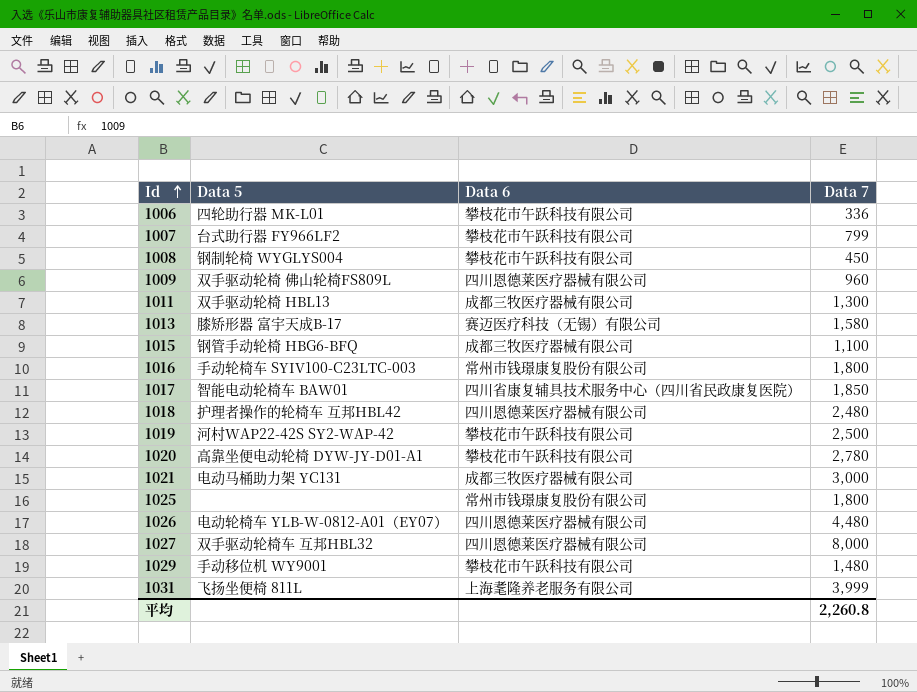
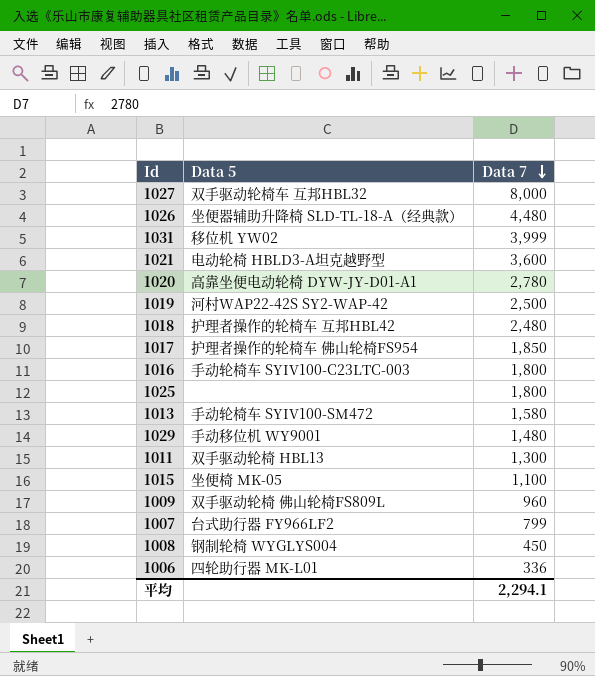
row order: Id ascending -> Data 7 descending
column Data 6 | position: 3 -> none
1026 | Data 5: 电动轮椅车 YLB-W-0812-A01（EY07） -> 坐便器辅助升降椅 SLD-TL-18-A（经典款）
1031 | Data 5: 飞扬坐便椅 811L -> 移位机 YW02
1021 | Data 5: 电动马桶助力架 YC131 -> 电动轮椅 HBLD3-A坦克越野型
1021 | Data 7: 3,000 -> 3,600
1017 | Data 5: 智能电动轮椅车 BAW01 -> 护理者操作的轮椅车 佛山轮椅FS954
1013 | Data 5: 膝矫形器 富宇天成B-17 -> 手动轮椅车 SYIV100-SM472
1015 | Data 5: 钢管手动轮椅 HBG6-BFQ -> 坐便椅 MK-05
平均 | Data 7: 2,260.8 -> 2,294.1

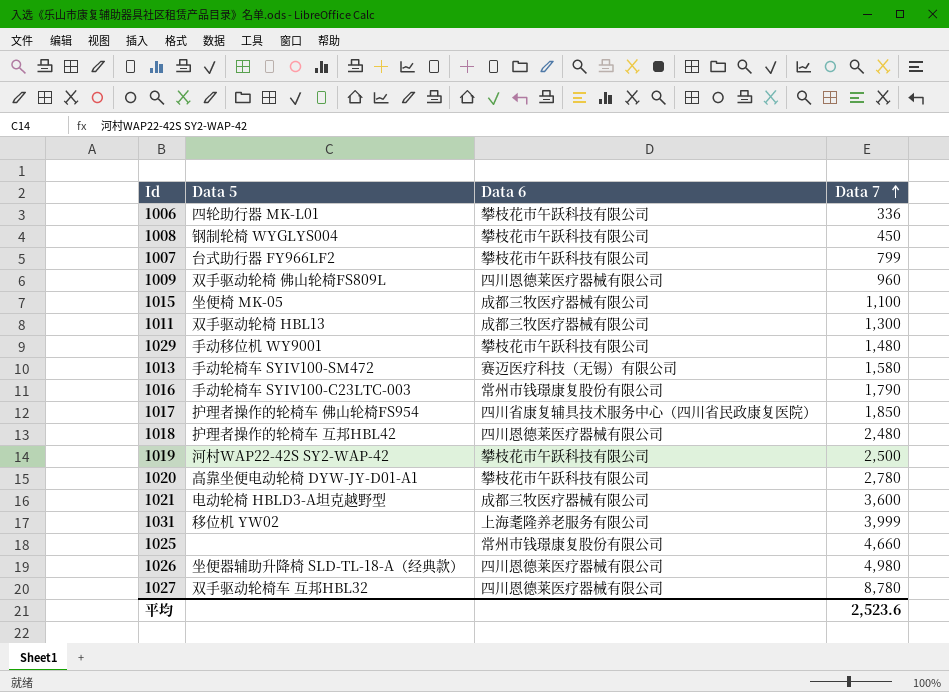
row order: Data 7 descending -> Data 7 ascending
column Data 6 | position: none -> 3
1016 | Data 7: 1,800 -> 1,790
1025 | Data 7: 1,800 -> 4,660
1026 | Data 7: 4,480 -> 4,980
1027 | Data 7: 8,000 -> 8,780
平均 | Data 7: 2,294.1 -> 2,523.6

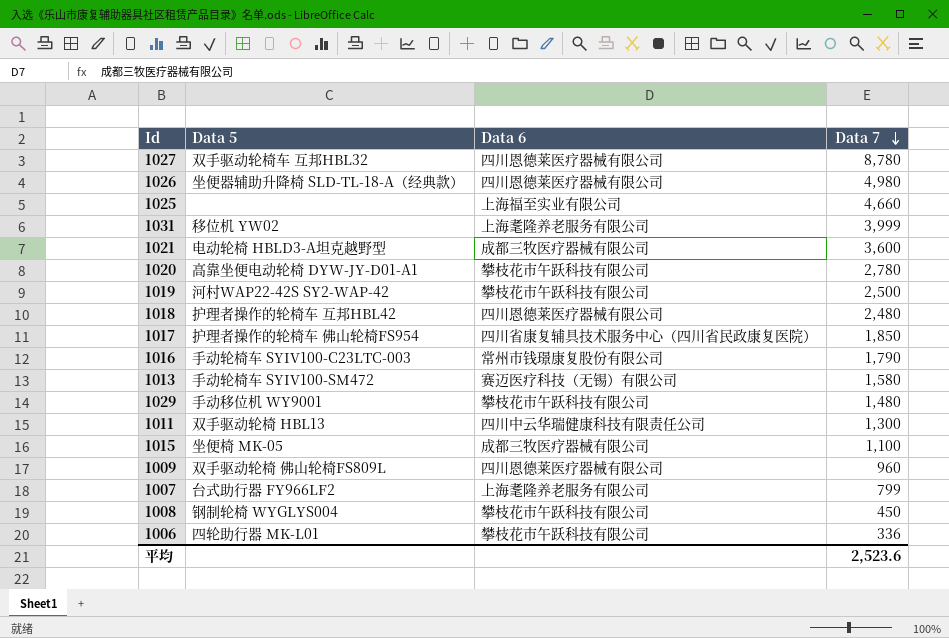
row order: Data 7 ascending -> Data 7 descending
1025 | Data 6: 常州市钱璟康复股份有限公司 -> 上海福至实业有限公司
1011 | Data 6: 成都三牧医疗器械有限公司 -> 四川中云华瑞健康科技有限责任公司
1007 | Data 6: 攀枝花市午跃科技有限公司 -> 上海耄隆养老服务有限公司

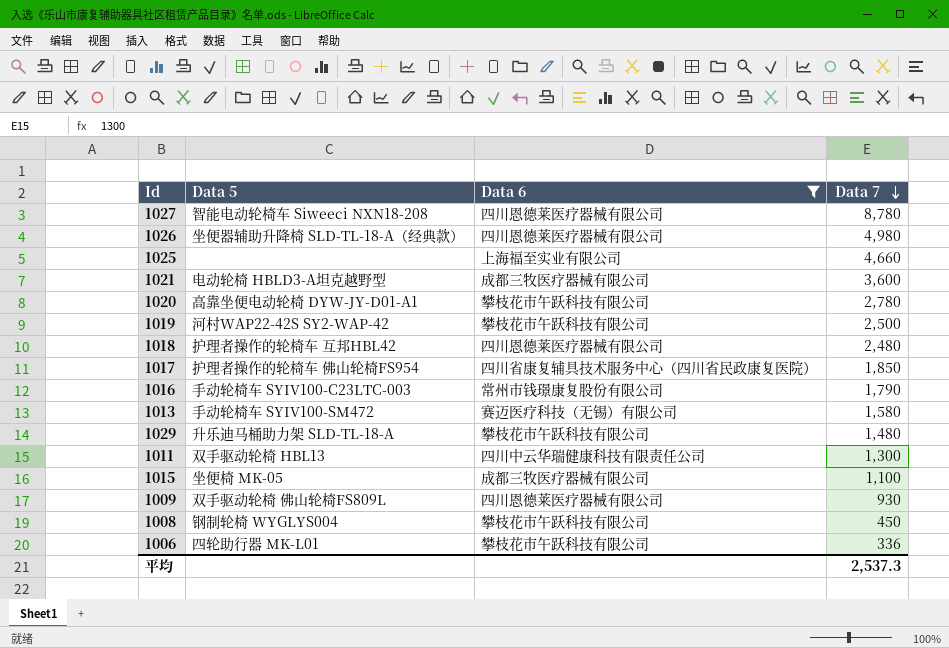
filter: none -> Data 6 != 上海耄隆养老服务有限公司
1027 | Data 5: 双手驱动轮椅车 互邦HBL32 -> 智能电动轮椅车 Siweeci NXN18-208
1029 | Data 5: 手动移位机 WY9001 -> 升乐迪马桶助力架 SLD-TL-18-A
1009 | Data 7: 960 -> 930
平均 | Data 7: 2,523.6 -> 2,537.3

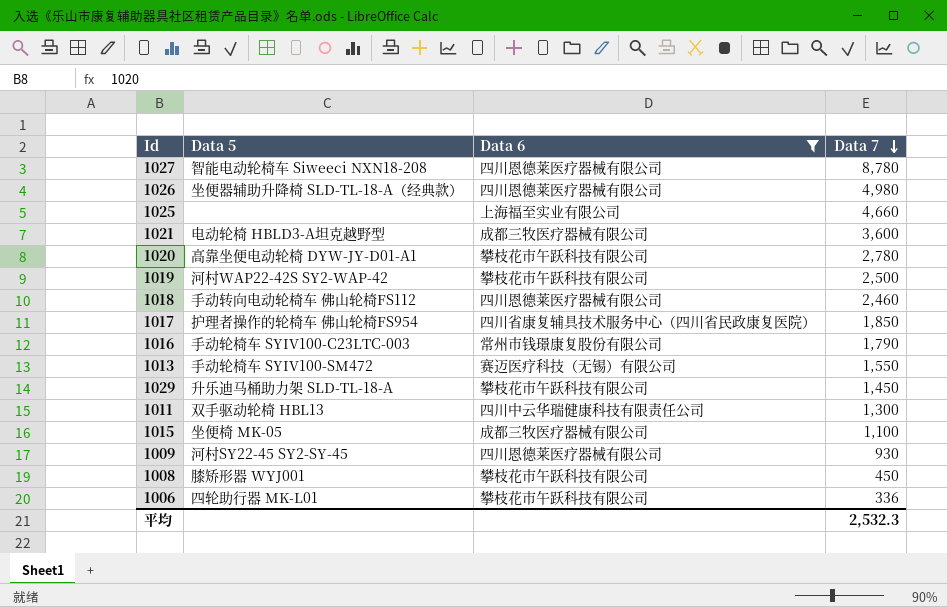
1018 | Data 5: 护理者操作的轮椅车 互邦HBL42 -> 手动转向电动轮椅车 佛山轮椅FS112
1018 | Data 7: 2,480 -> 2,460
1013 | Data 7: 1,580 -> 1,550
1029 | Data 7: 1,480 -> 1,450
1009 | Data 5: 双手驱动轮椅 佛山轮椅FS809L -> 河村SY22-45 SY2-SY-45
1008 | Data 5: 钢制轮椅 WYGLYS004 -> 膝矫形器 WYJ001
平均 | Data 7: 2,537.3 -> 2,532.3

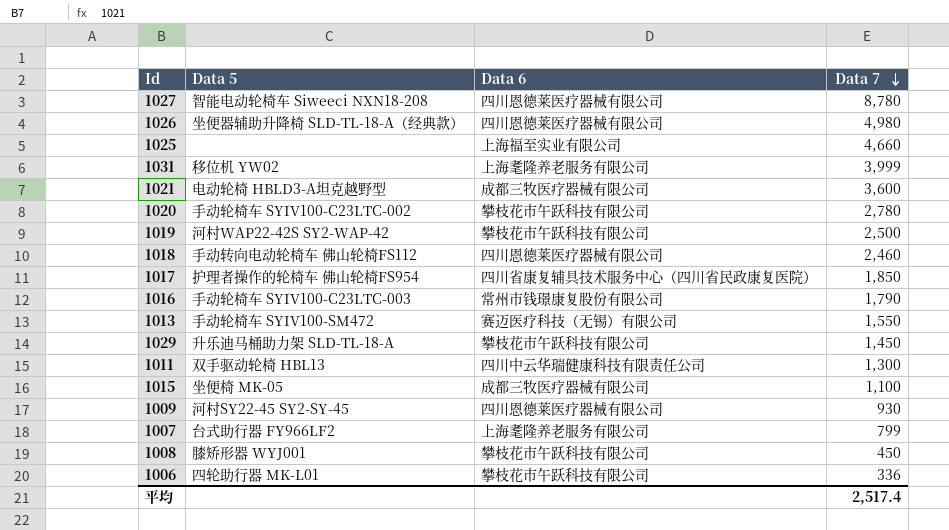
filter: Data 6 != 上海耄隆养老服务有限公司 -> none
1020 | Data 5: 高靠坐便电动轮椅 DYW-JY-D01-A1 -> 手动轮椅车 SYIV100-C23LTC-002
平均 | Data 7: 2,532.3 -> 2,517.4

